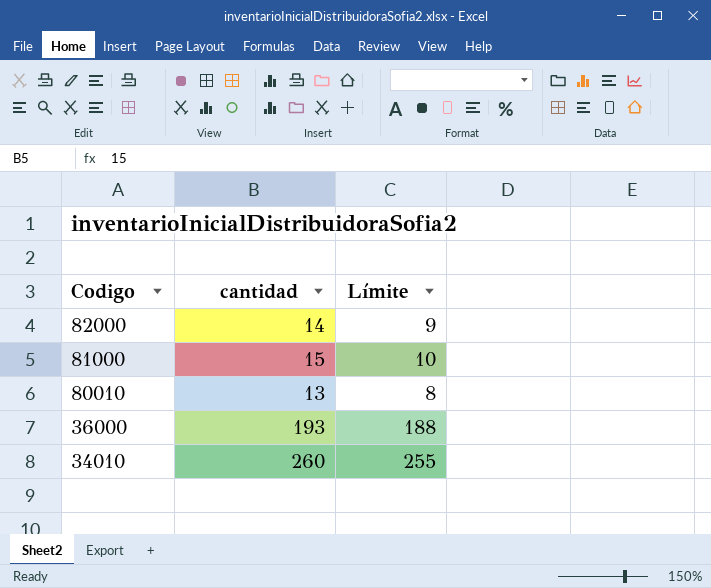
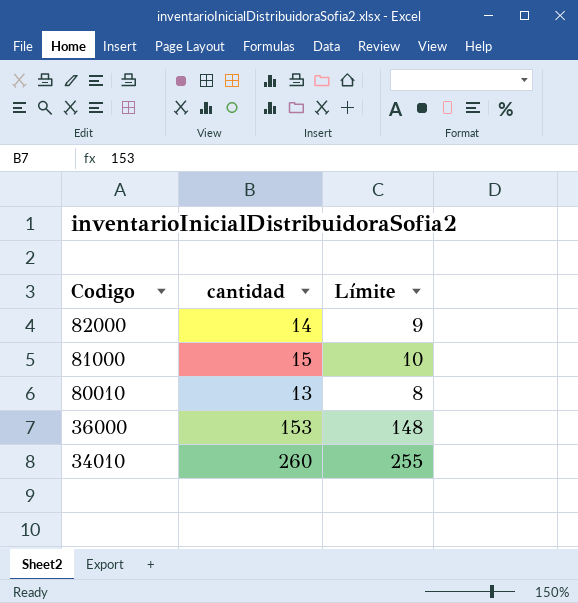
36000 | cantidad: 193 -> 153
36000 | Límite: 188 -> 148

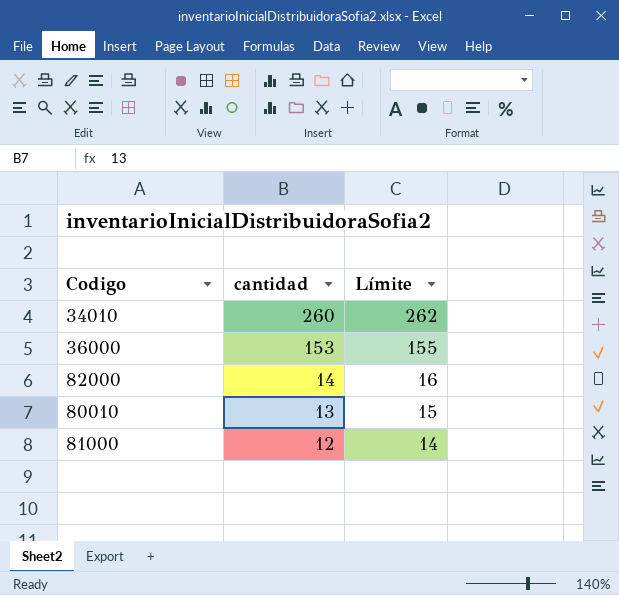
row order: Codigo descending -> cantidad descending
column Límite | formula: [cantidad] - 5 -> [cantidad] + 2
81000 | cantidad: 15 -> 12

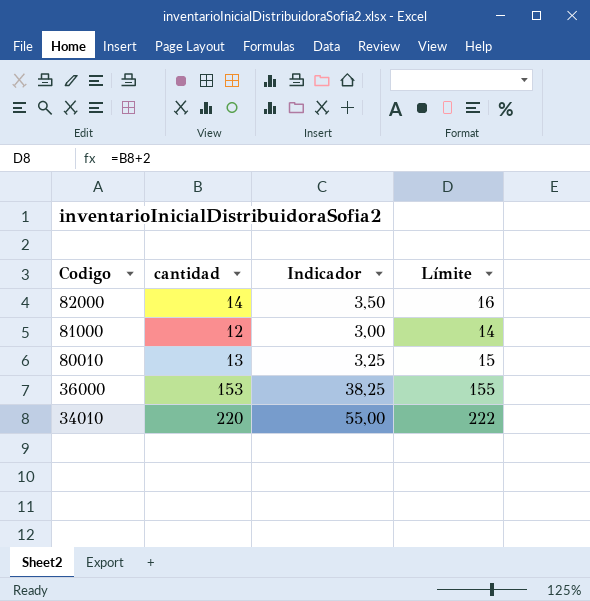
row order: cantidad descending -> Codigo descending
column Indicador | formula: none -> [cantidad] * 0,25
34010 | cantidad: 260 -> 220
34010 | Límite: 262 -> 222

